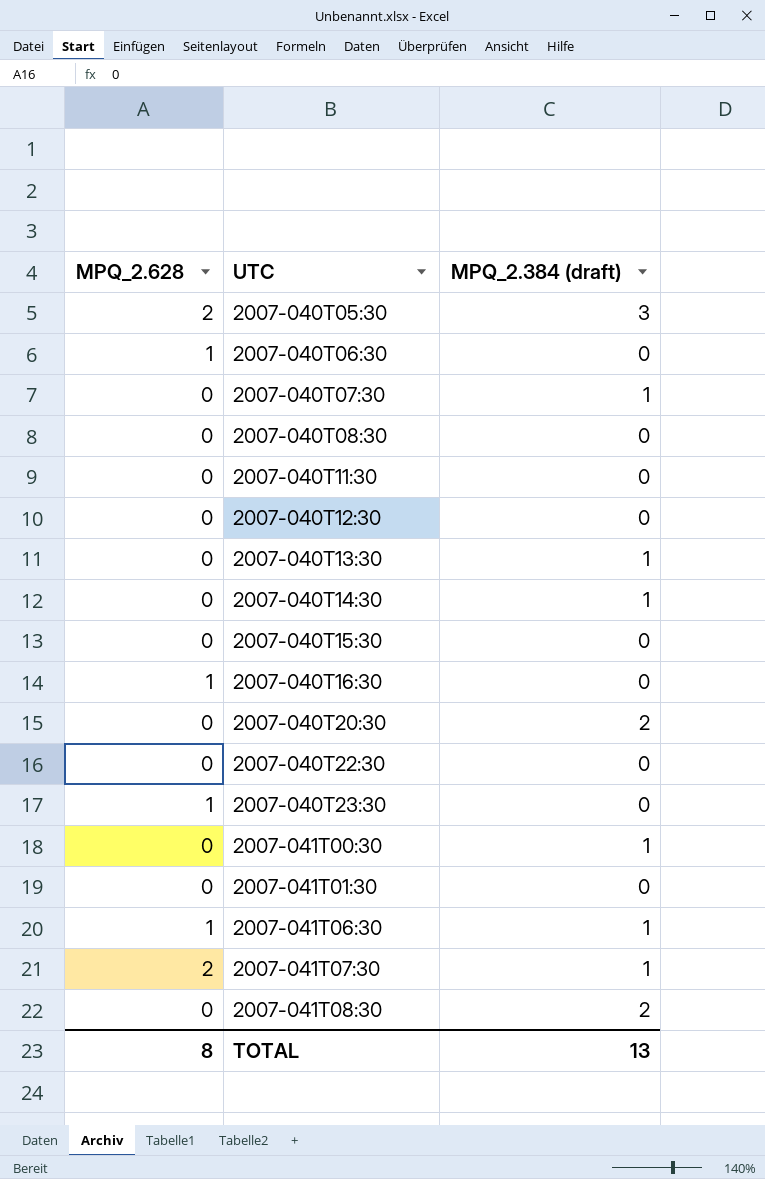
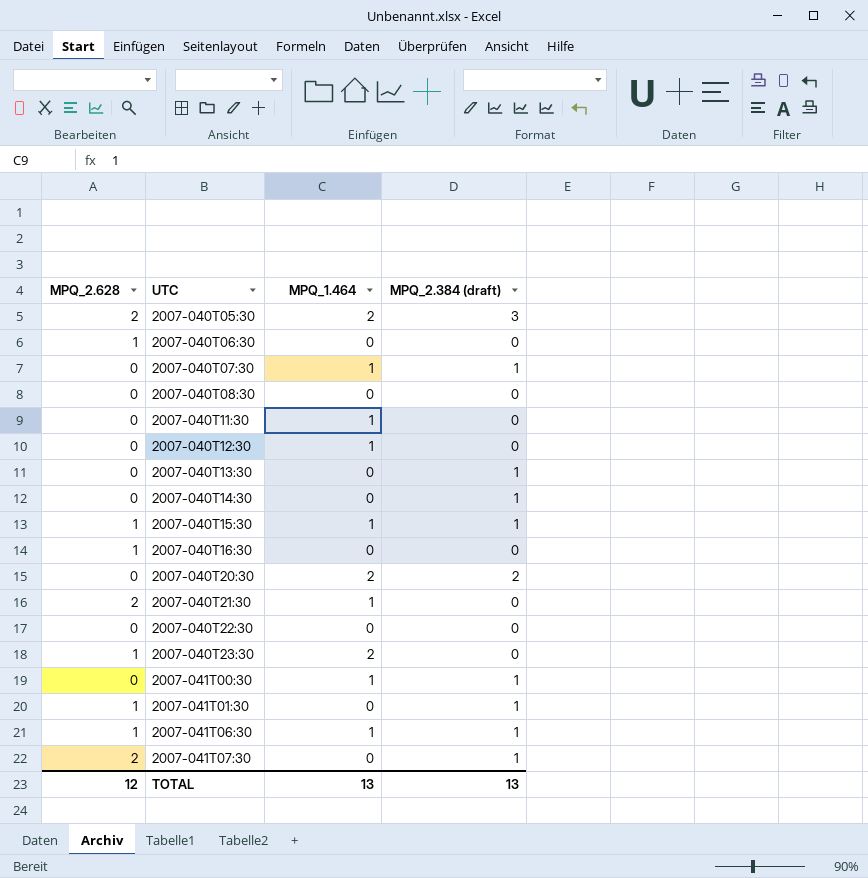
column MPQ_1.464 | position: none -> 3
row 2007-041T08:30: 0 | 2 -> none
2007-040T15:30 | MPQ_2.628: 0 -> 1
2007-040T15:30 | MPQ_2.384 (draft): 0 -> 1
row 2007-040T21:30: none -> 2 | 1 | 0
2007-041T01:30 | MPQ_2.628: 0 -> 1
2007-041T01:30 | MPQ_2.384 (draft): 0 -> 1
TOTAL | MPQ_2.628: 8 -> 12

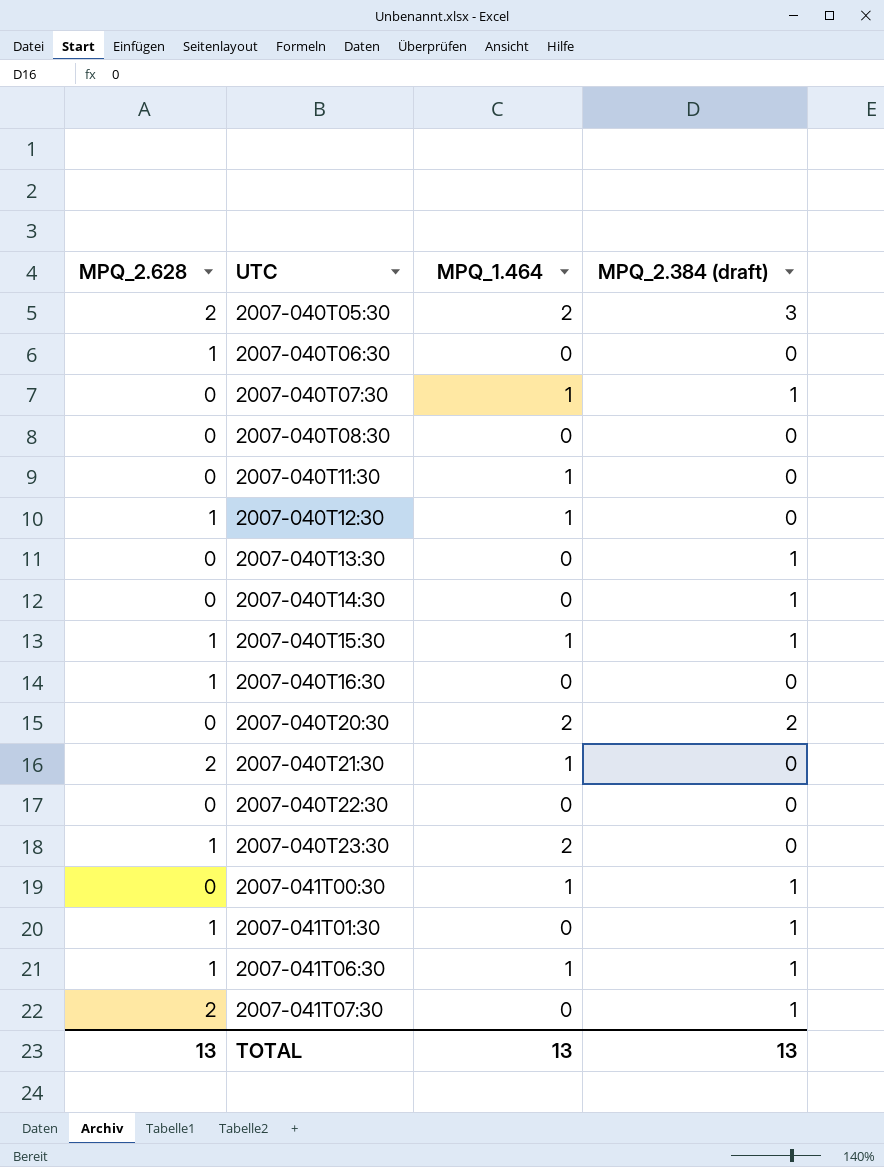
2007-040T12:30 | MPQ_2.628: 0 -> 1
TOTAL | MPQ_2.628: 12 -> 13

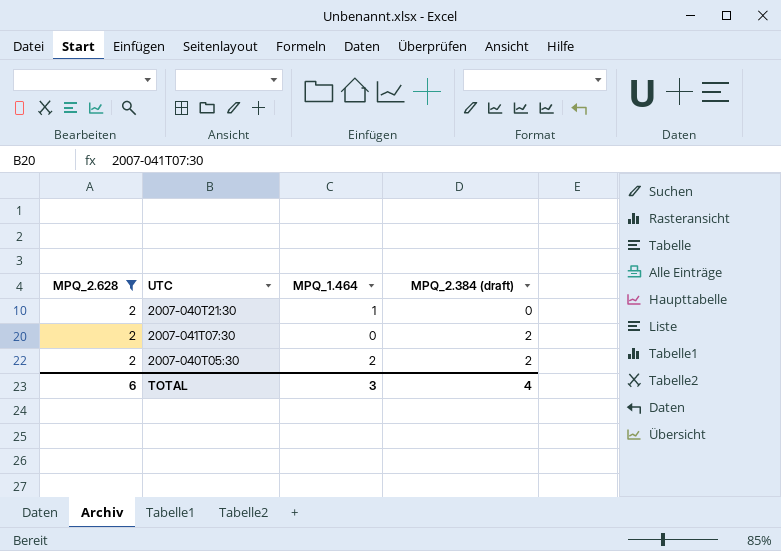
filter: none -> MPQ_2.628 = 2
row order: UTC ascending -> MPQ_2.384 (draft) ascending
2007-041T07:30 | MPQ_2.384 (draft): 1 -> 2
2007-040T05:30 | MPQ_2.384 (draft): 3 -> 2
TOTAL | MPQ_2.628: 13 -> 6
TOTAL | MPQ_1.464: 13 -> 3
TOTAL | MPQ_2.384 (draft): 13 -> 4

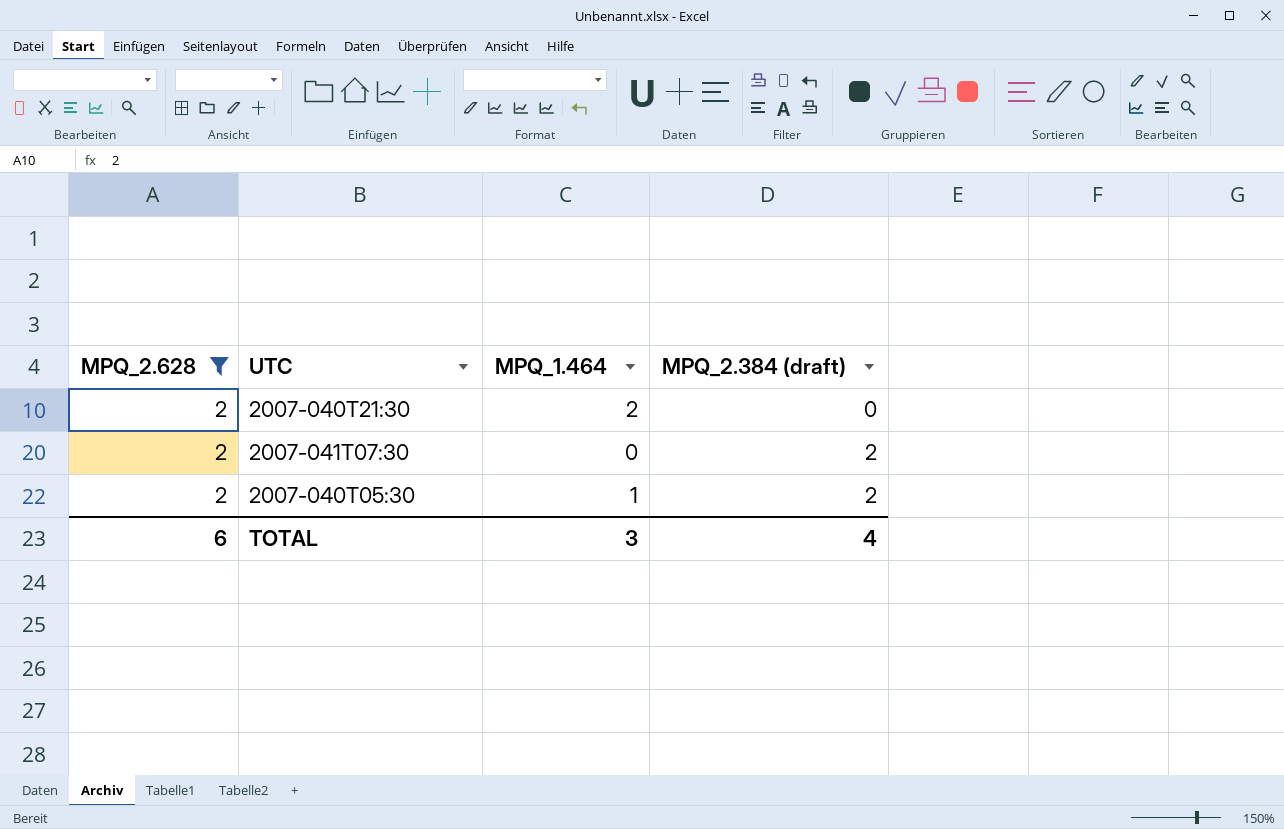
2007-040T21:30 | MPQ_1.464: 1 -> 2
2007-040T05:30 | MPQ_1.464: 2 -> 1

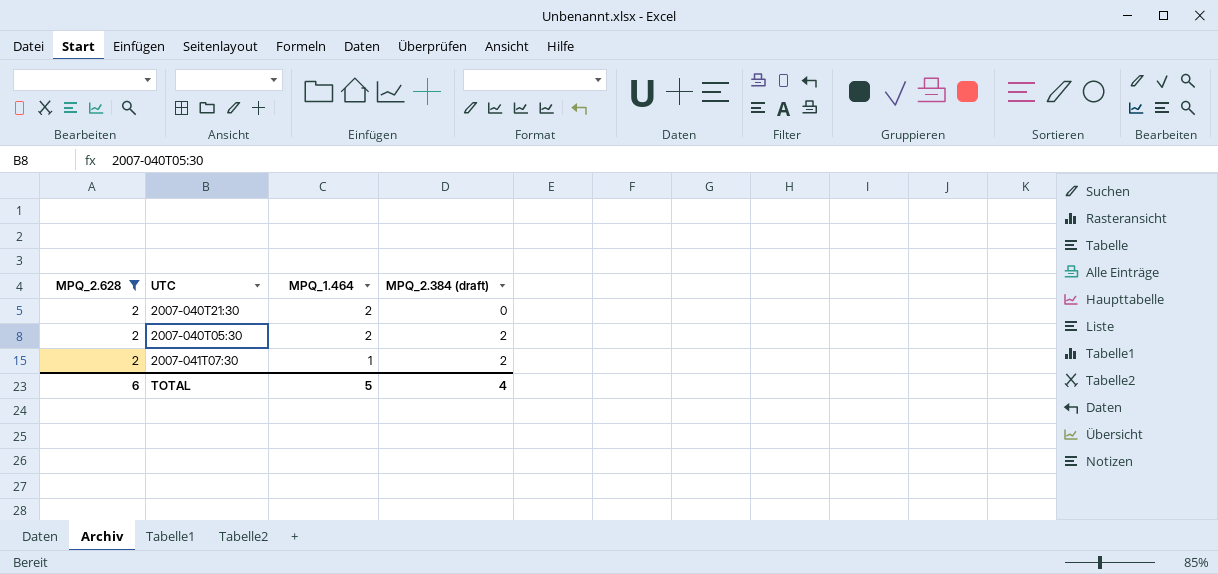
row order: MPQ_2.384 (draft) ascending -> MPQ_1.464 descending
2007-040T05:30 | MPQ_1.464: 1 -> 2
2007-041T07:30 | MPQ_1.464: 0 -> 1
TOTAL | MPQ_1.464: 3 -> 5

